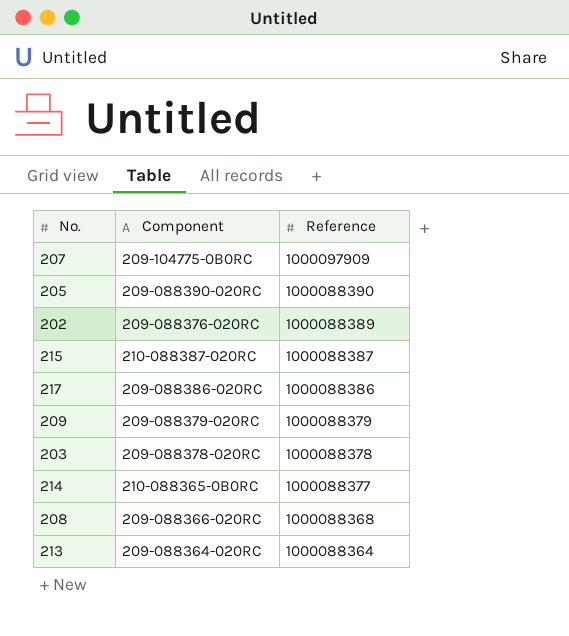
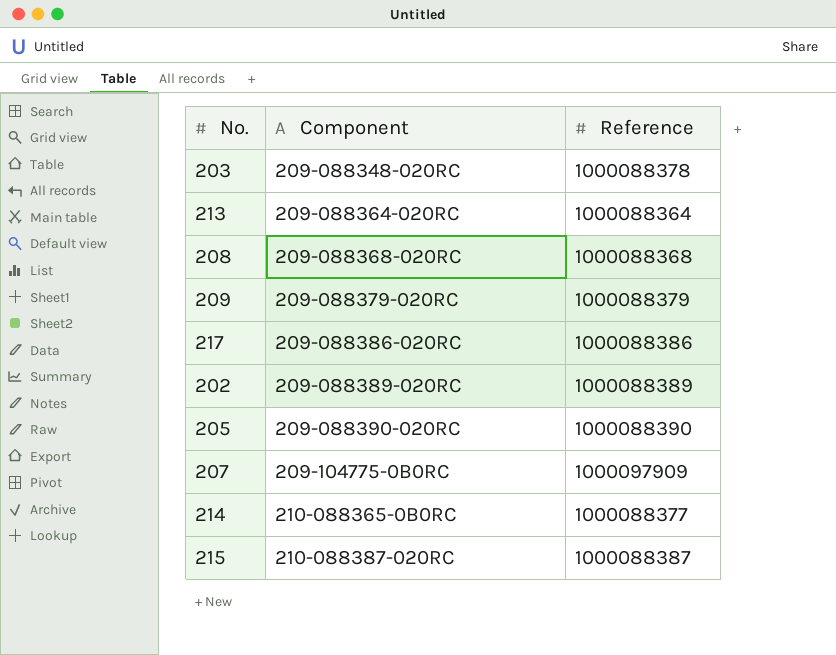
row order: Reference descending -> Component ascending
203 | Component: 209-088378-020RC -> 209-088348-020RC
208 | Component: 209-088366-020RC -> 209-088368-020RC
202 | Component: 209-088376-020RC -> 209-088389-020RC

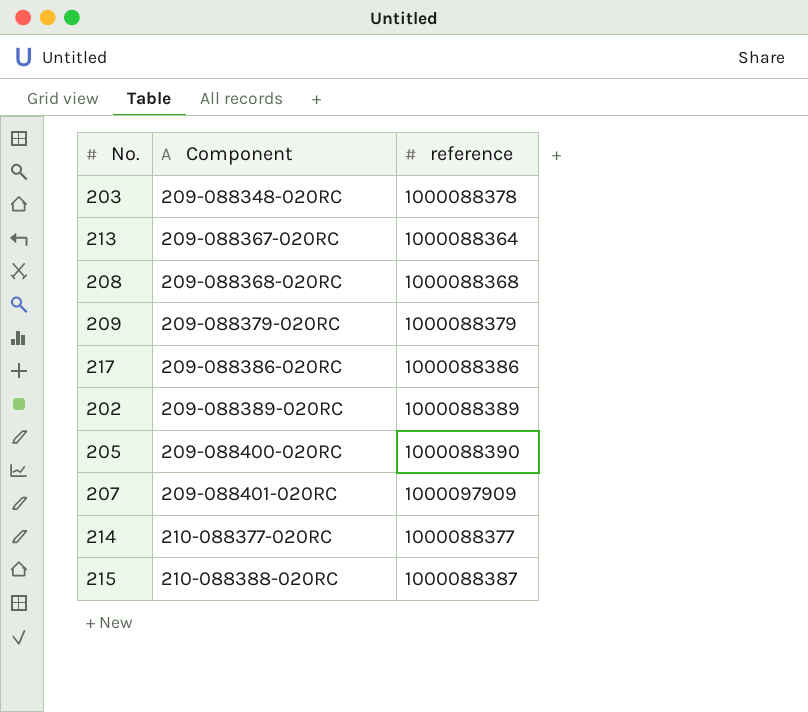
column name: Reference -> reference
213 | Component: 209-088364-020RC -> 209-088367-020RC
205 | Component: 209-088390-020RC -> 209-088400-020RC
207 | Component: 209-104775-0B0RC -> 209-088401-020RC
214 | Component: 210-088365-0B0RC -> 210-088377-020RC
215 | Component: 210-088387-020RC -> 210-088388-020RC

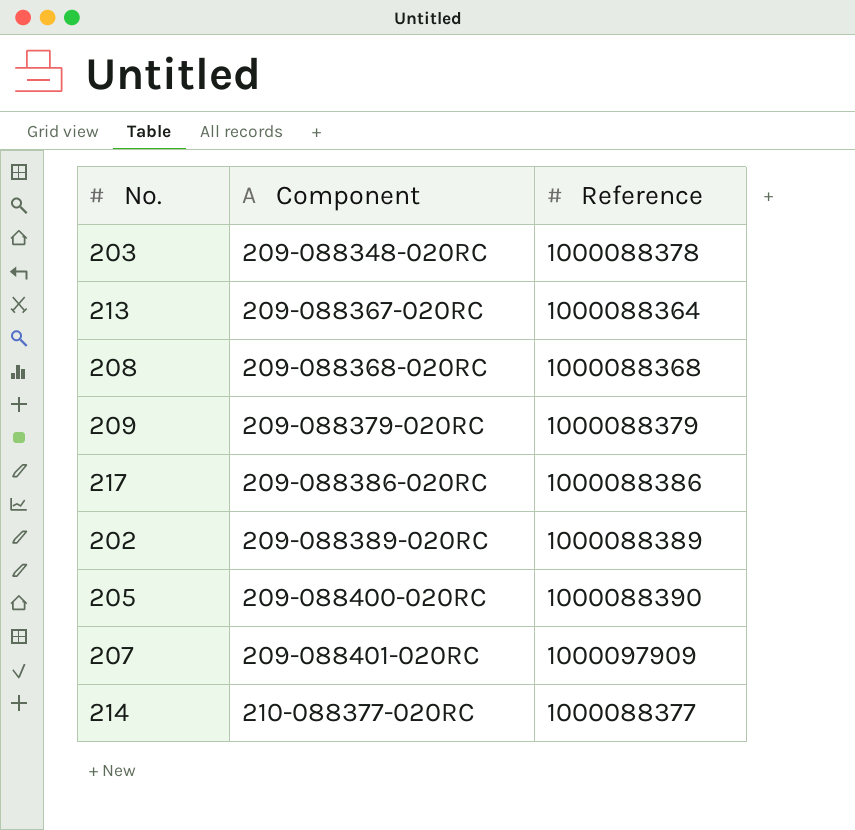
column name: reference -> Reference
row 215: 210-088388-020RC | 1000088387 -> none

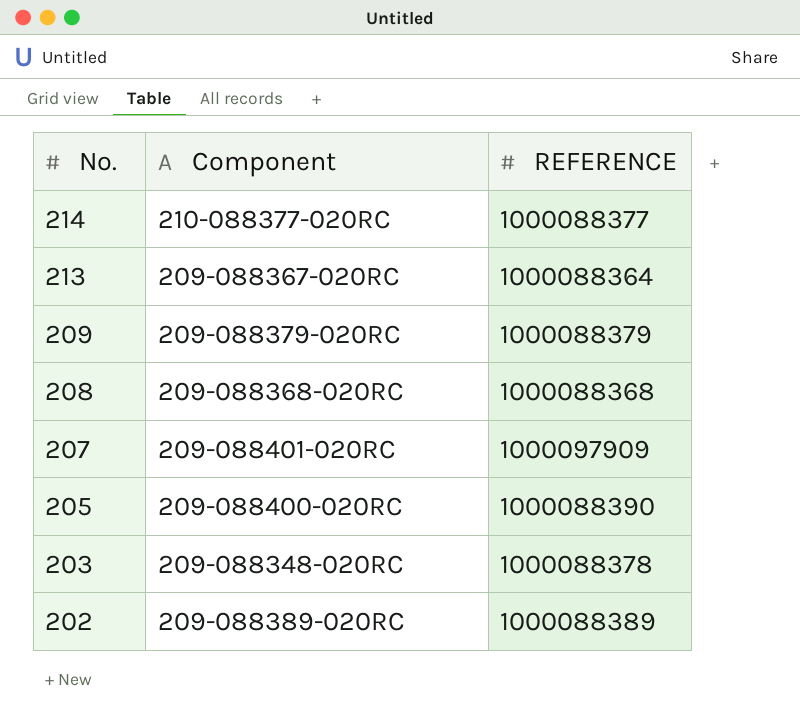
row order: Component ascending -> No. descending
column name: Reference -> REFERENCE
row 217: 209-088386-020RC | 1000088386 -> none

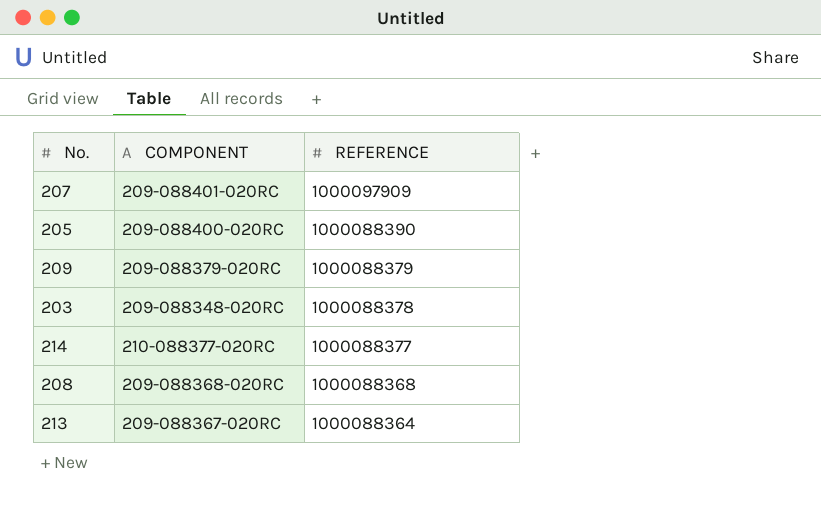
row order: No. descending -> REFERENCE descending
column name: Component -> COMPONENT
row 202: 209-088389-020RC | 1000088389 -> none

